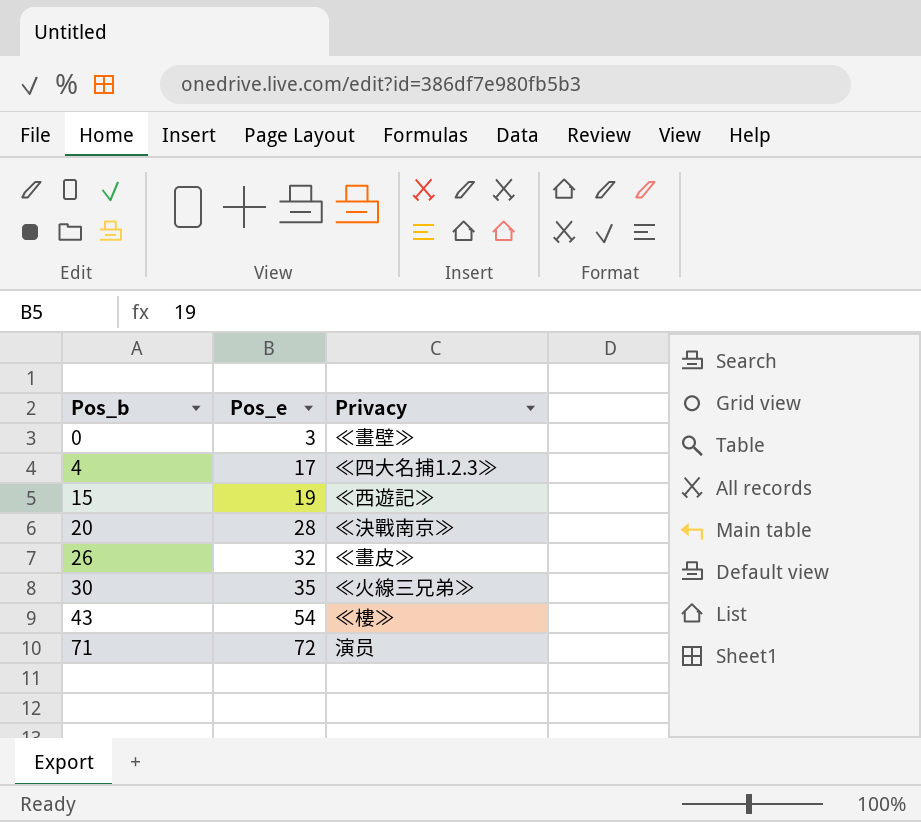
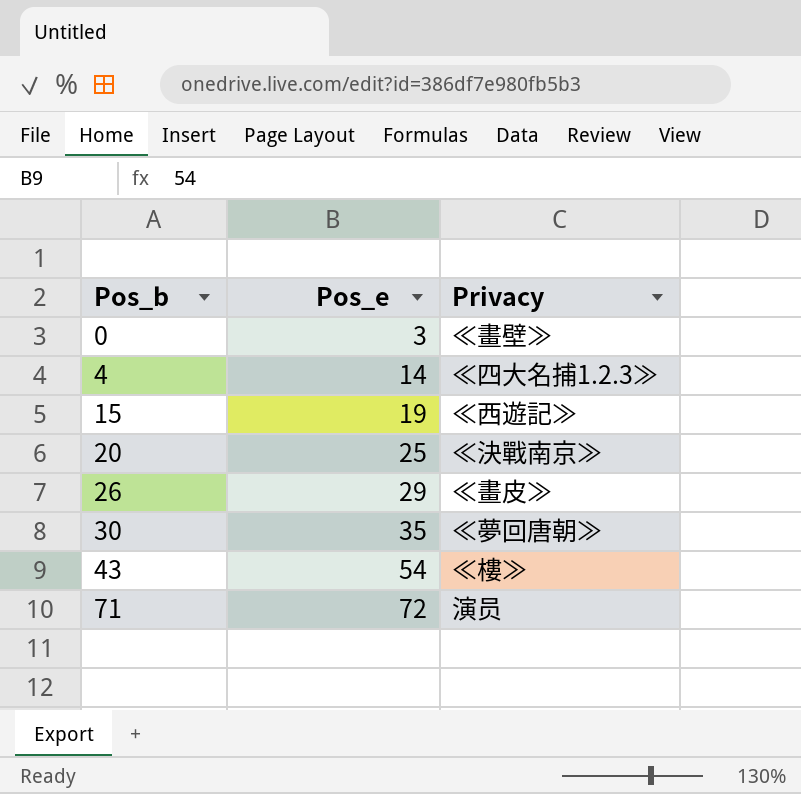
4 | Pos_e: 17 -> 14
20 | Pos_e: 28 -> 25
26 | Pos_e: 32 -> 29
30 | Privacy: ≪火線三兄弟≫ -> ≪夢回唐朝≫

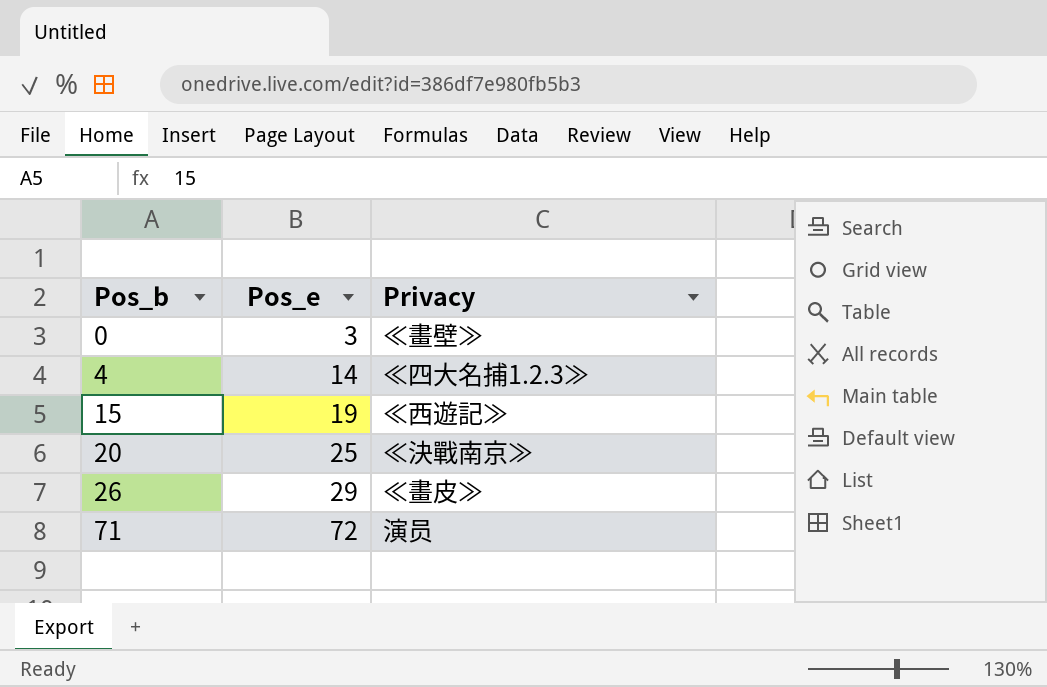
row 30: 35 | ≪夢回唐朝≫ -> none
row 43: 54 | ≪樓≫ -> none

